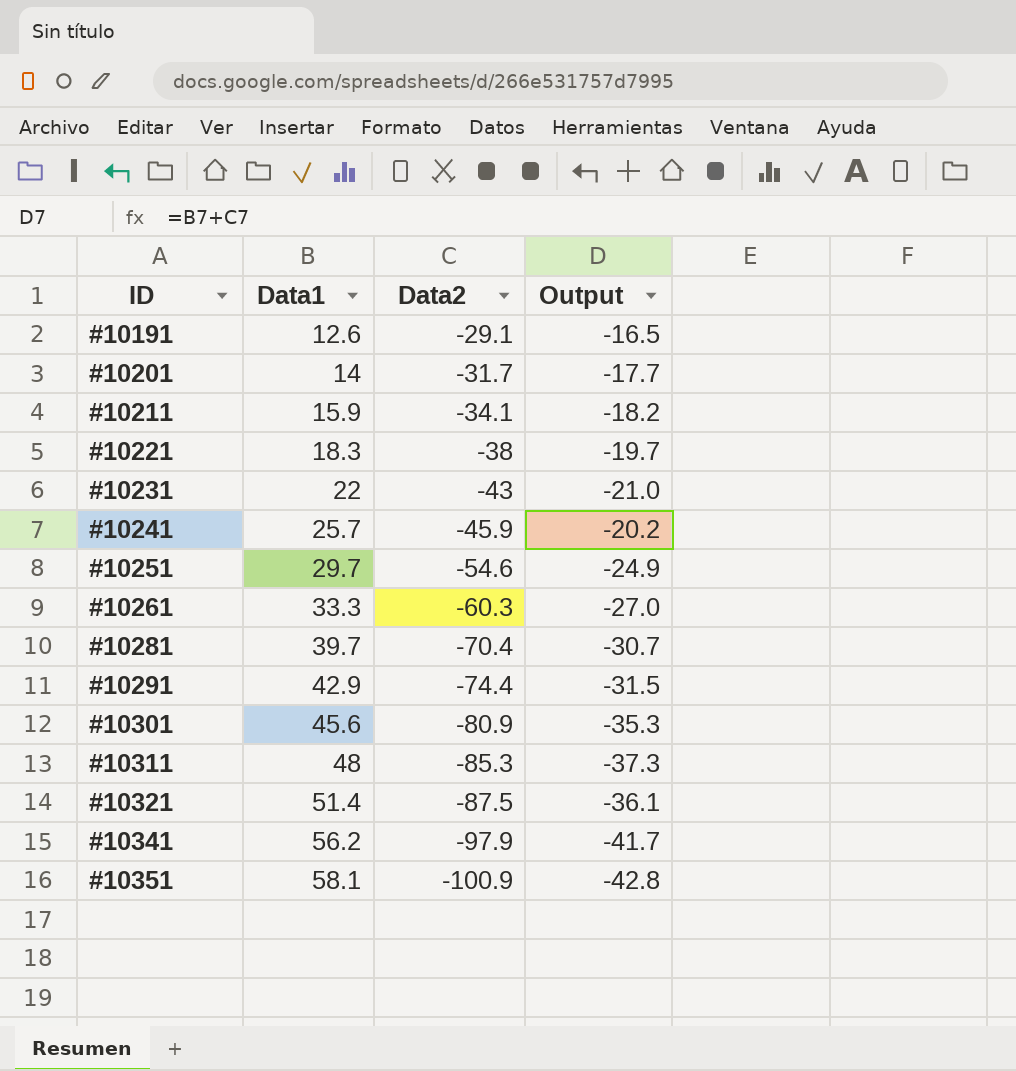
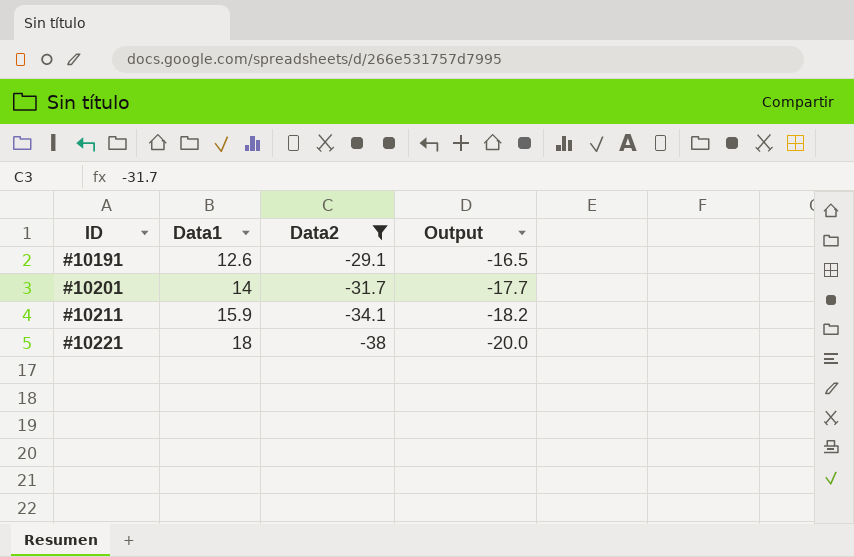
filter: none -> Data2 >= -38
#10221 | Data1: 18.3 -> 18
#10221 | Output: -19.7 -> -20.0

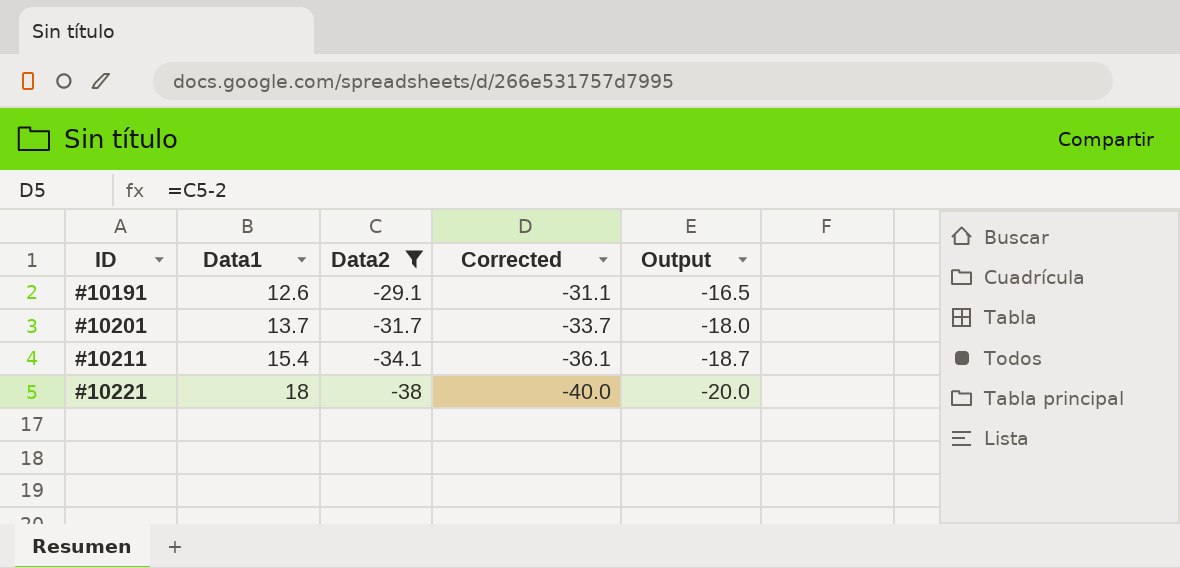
column Corrected | formula: none -> [Data2] - 2
#10201 | Data1: 14 -> 13.7
#10201 | Output: -17.7 -> -18.0
#10211 | Data1: 15.9 -> 15.4
#10211 | Output: -18.2 -> -18.7

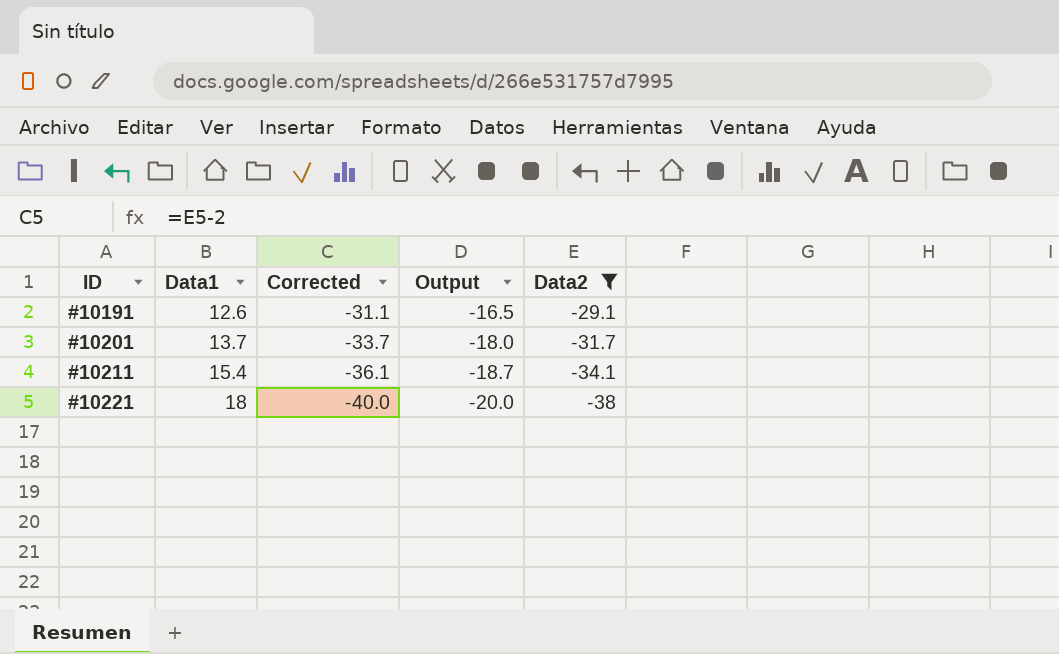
column Data2 | position: 3 -> 5

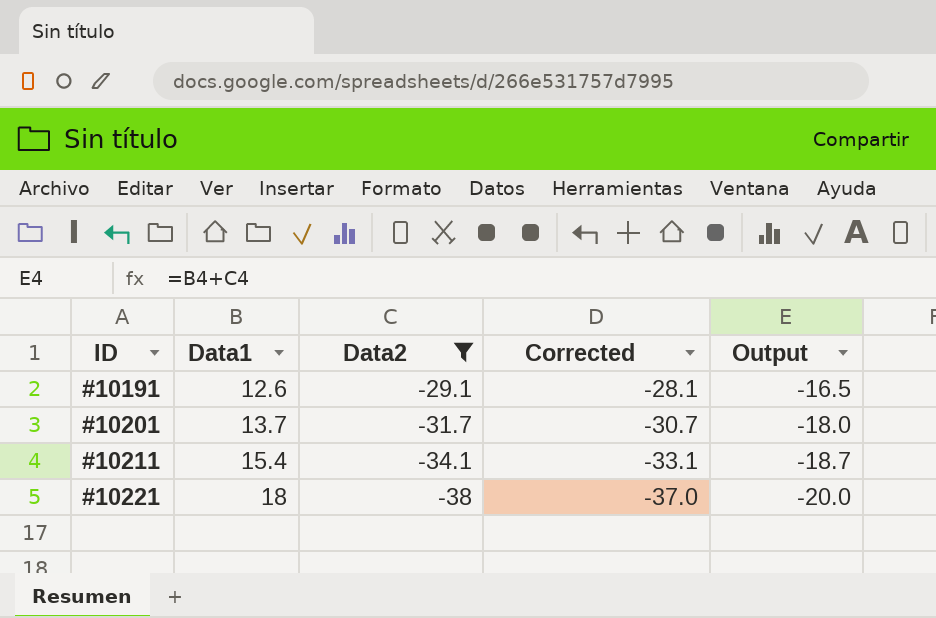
column Data2 | position: 5 -> 3
column Corrected | formula: [Data2] - 2 -> [Data2] + 1

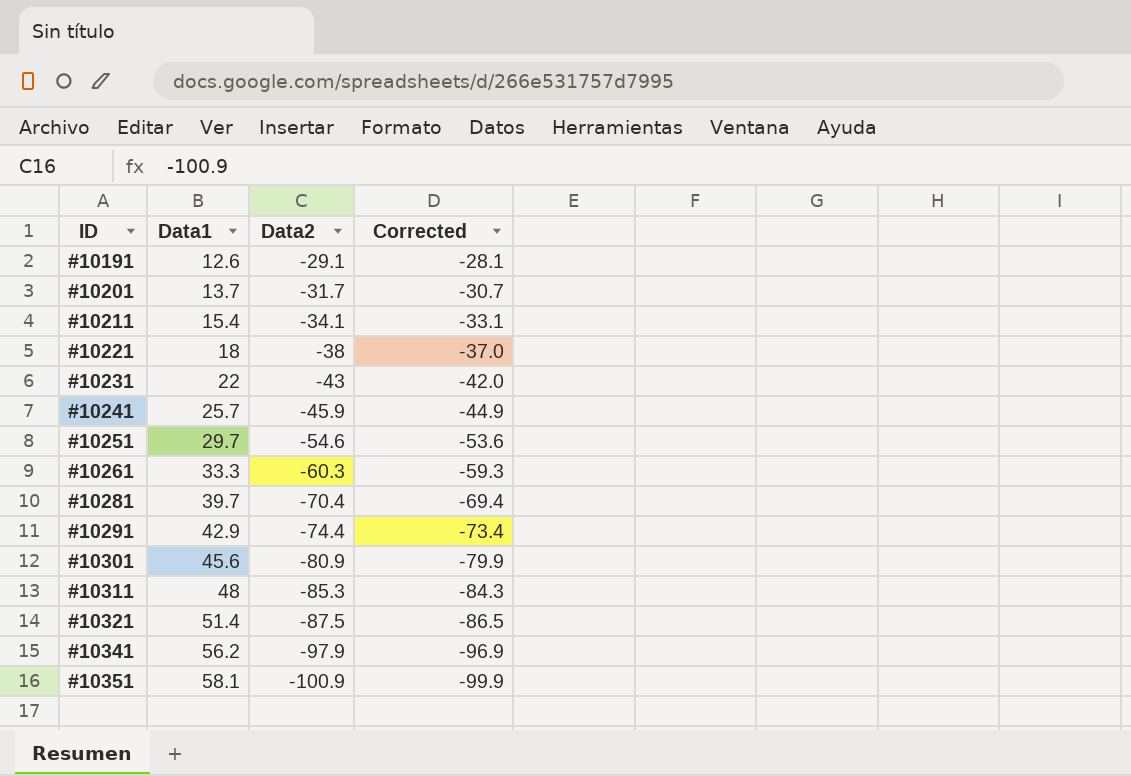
filter: Data2 >= -38 -> none
column Output | formula: [Data1] + [Data2] -> none

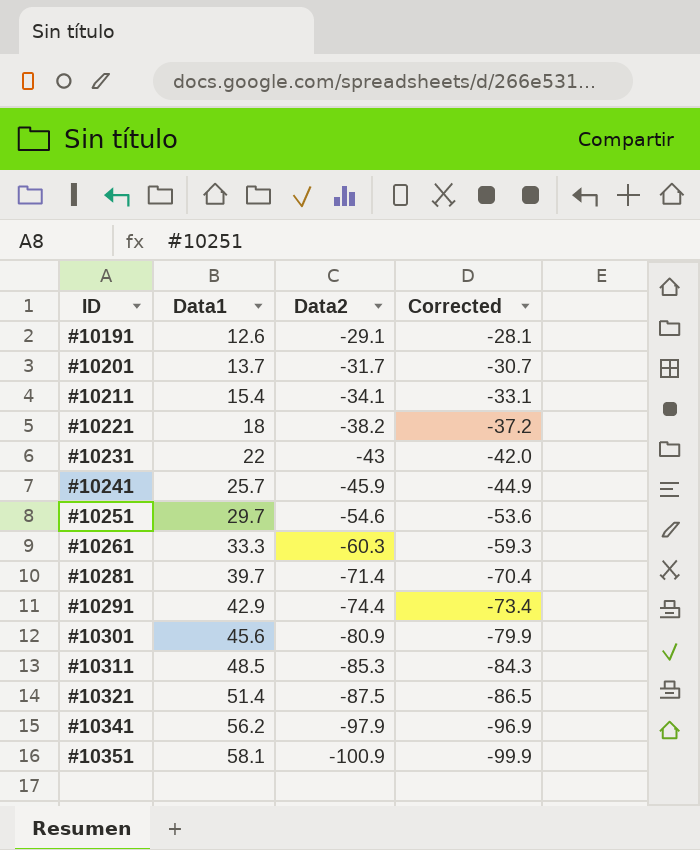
#10221 | Data2: -38 -> -38.2
#10221 | Corrected: -37.0 -> -37.2
#10281 | Data2: -70.4 -> -71.4
#10281 | Corrected: -69.4 -> -70.4
#10311 | Data1: 48 -> 48.5

